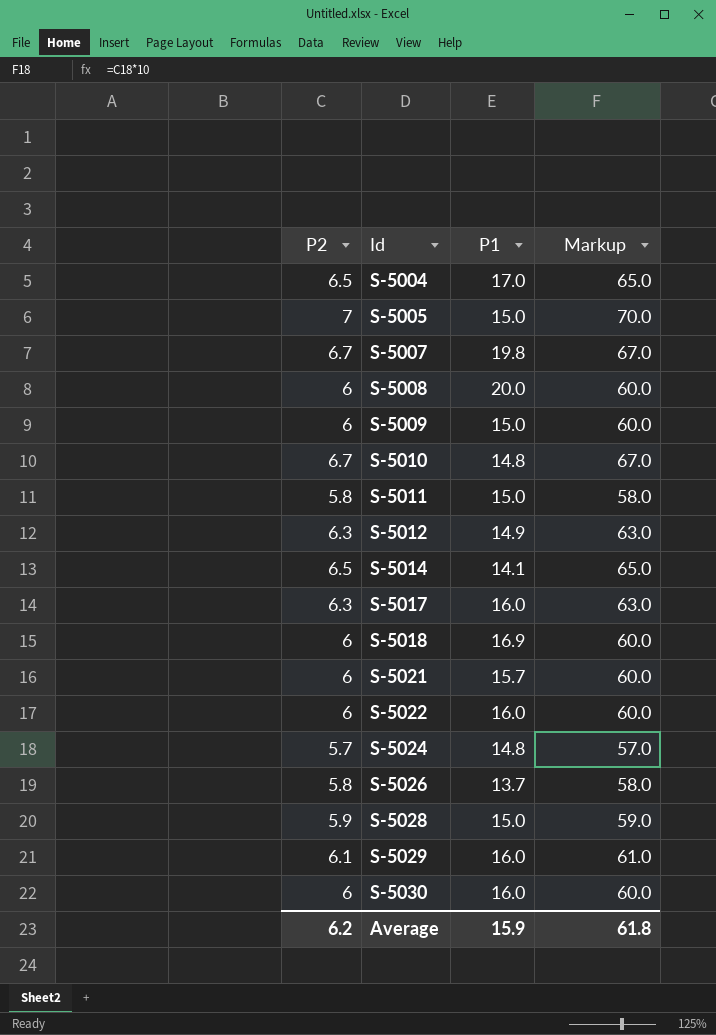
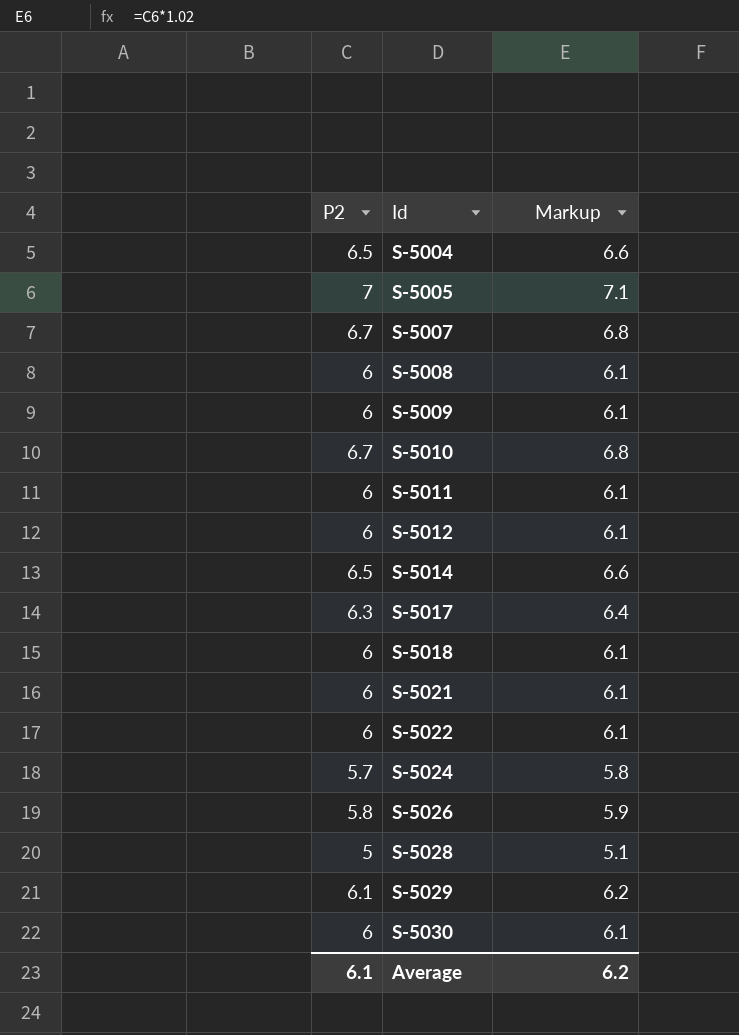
column P1 | position: 3 -> none
column Markup | formula: [P2] * 10 -> [P2] * 1.02
S-5011 | P2: 5.8 -> 6
S-5012 | P2: 6.3 -> 6
S-5028 | P2: 5.9 -> 5
Average | P2: 6.2 -> 6.1
Average | Markup: 61.8 -> 6.2

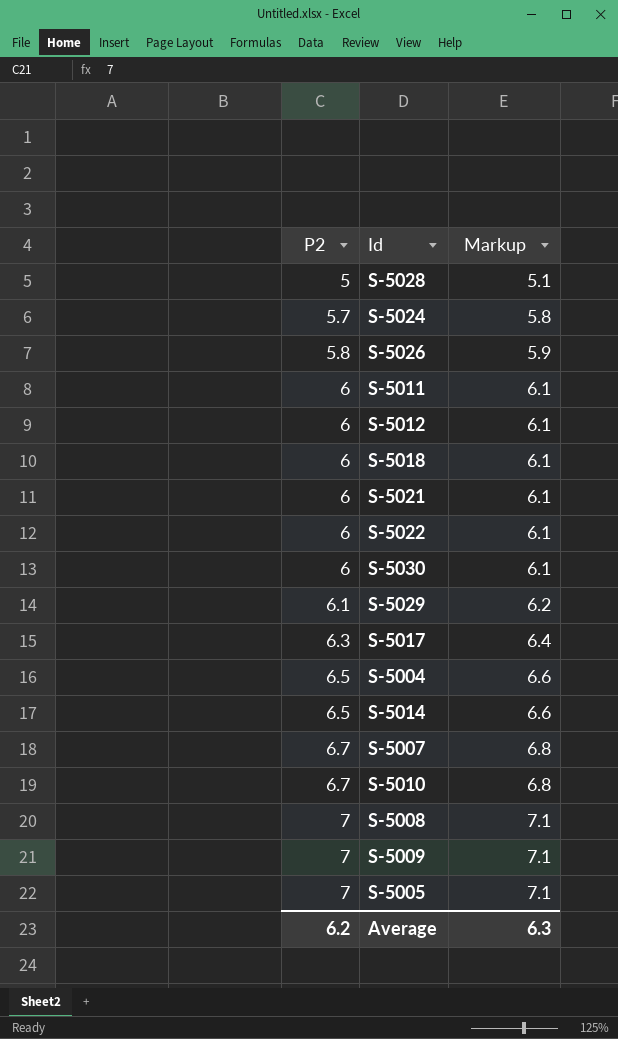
row order: Id ascending -> P2 ascending
S-5008 | P2: 6 -> 7
S-5008 | Markup: 6.1 -> 7.1
S-5009 | P2: 6 -> 7
S-5009 | Markup: 6.1 -> 7.1
Average | P2: 6.1 -> 6.2
Average | Markup: 6.2 -> 6.3

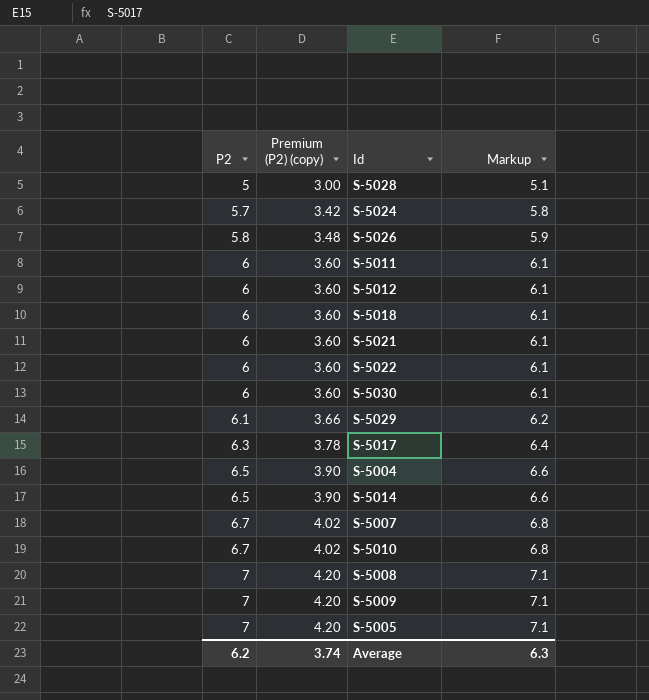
column Premium (P2) (copy) | formula: none -> [P2] * 0.6

